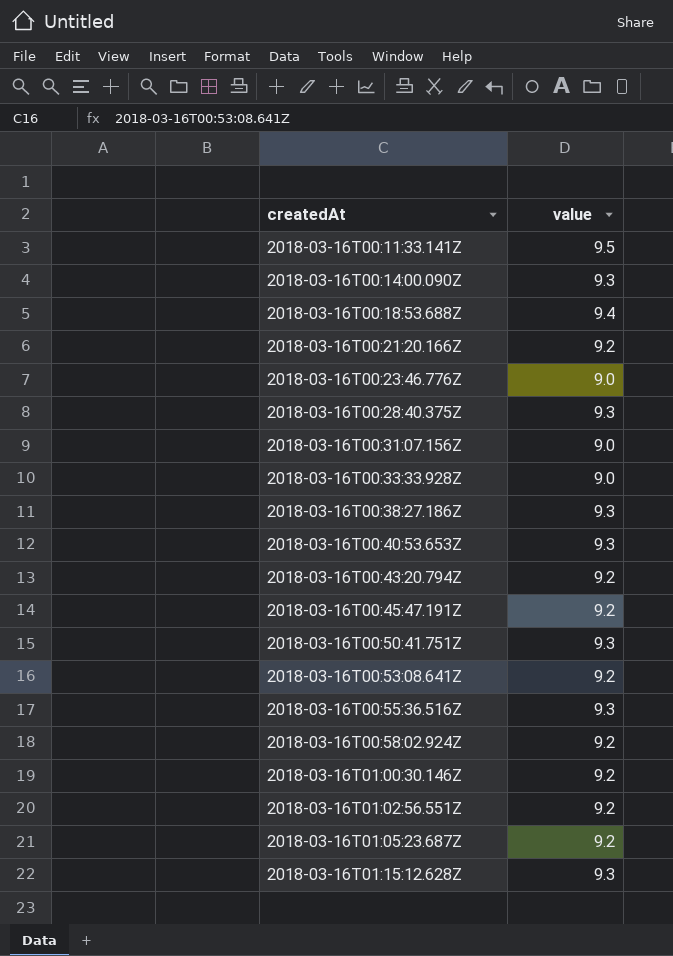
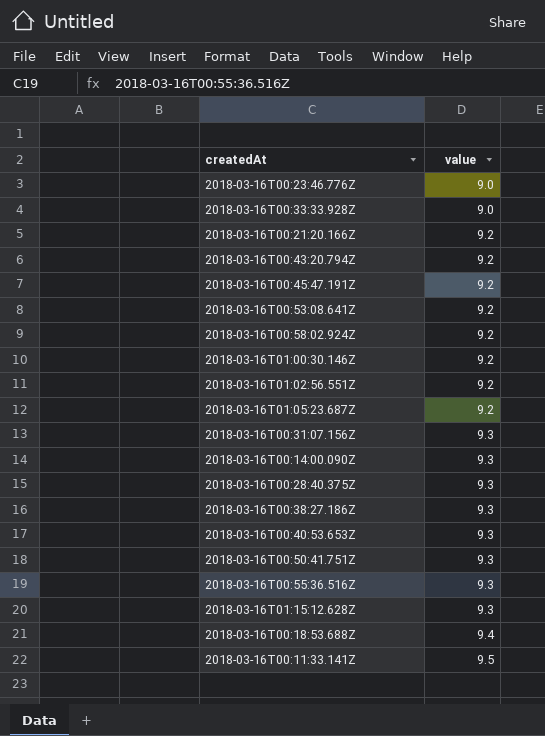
row order: createdAt ascending -> value ascending
2018-03-16T00:31:07.156Z | value: 9.0 -> 9.3

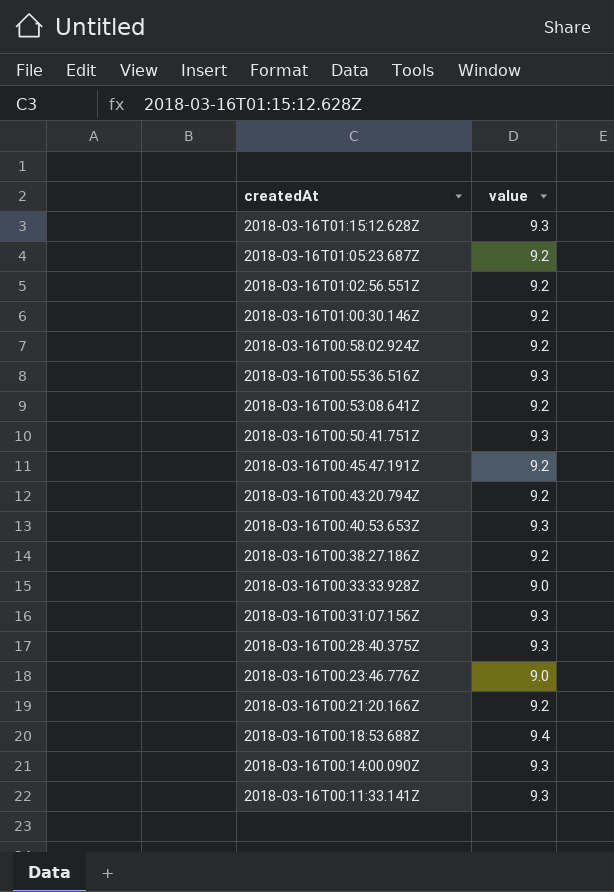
row order: value ascending -> createdAt descending
2018-03-16T00:38:27.186Z | value: 9.3 -> 9.2
2018-03-16T00:11:33.141Z | value: 9.5 -> 9.3

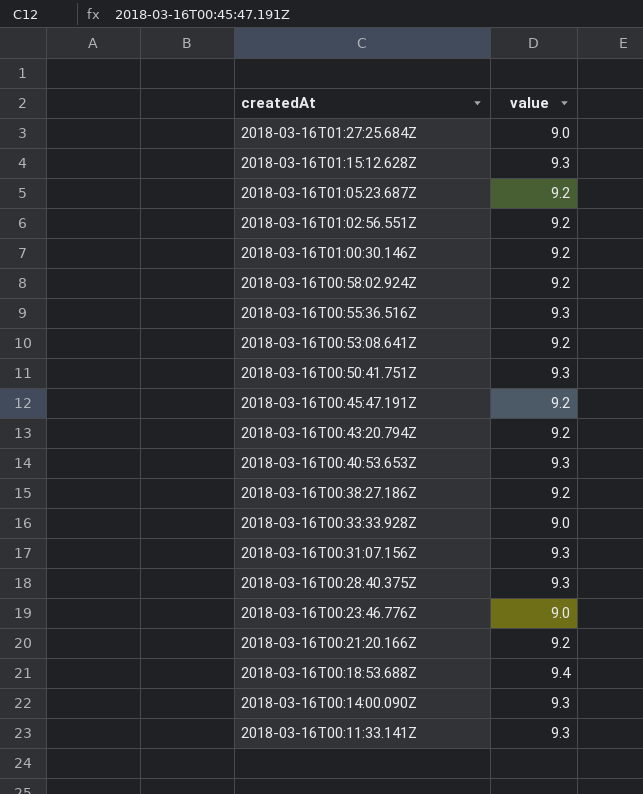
row 2018-03-16T01:27:25.684Z: none -> 9.0

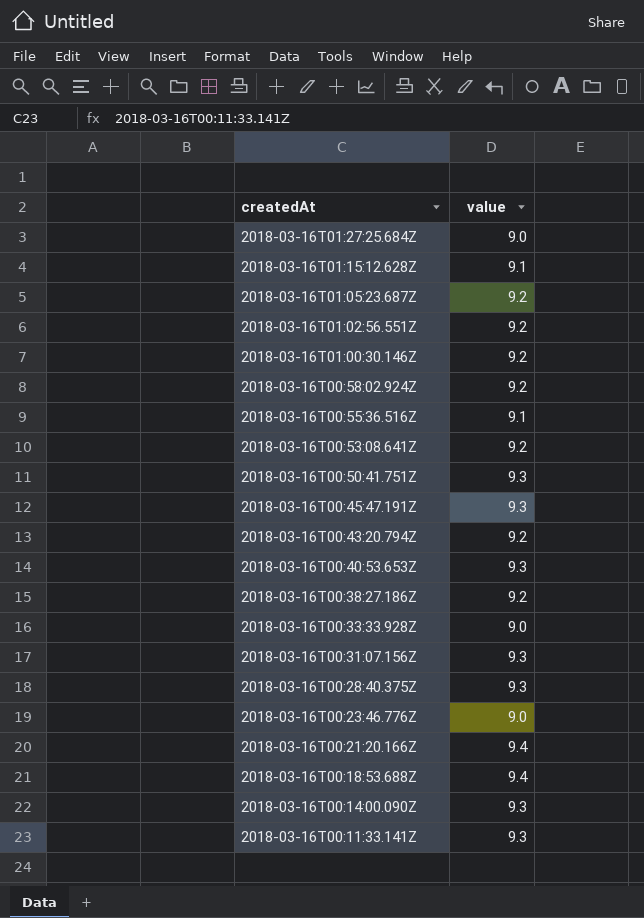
2018-03-16T01:15:12.628Z | value: 9.3 -> 9.1
2018-03-16T00:55:36.516Z | value: 9.3 -> 9.1
2018-03-16T00:45:47.191Z | value: 9.2 -> 9.3
2018-03-16T00:21:20.166Z | value: 9.2 -> 9.4

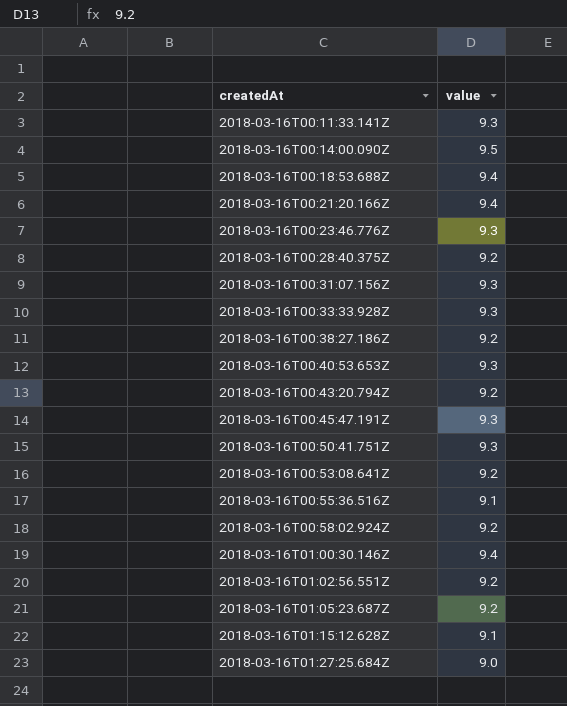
row order: createdAt descending -> createdAt ascending
2018-03-16T00:14:00.090Z | value: 9.3 -> 9.5
2018-03-16T00:23:46.776Z | value: 9.0 -> 9.3
2018-03-16T00:28:40.375Z | value: 9.3 -> 9.2
2018-03-16T00:33:33.928Z | value: 9.0 -> 9.3
2018-03-16T01:00:30.146Z | value: 9.2 -> 9.4

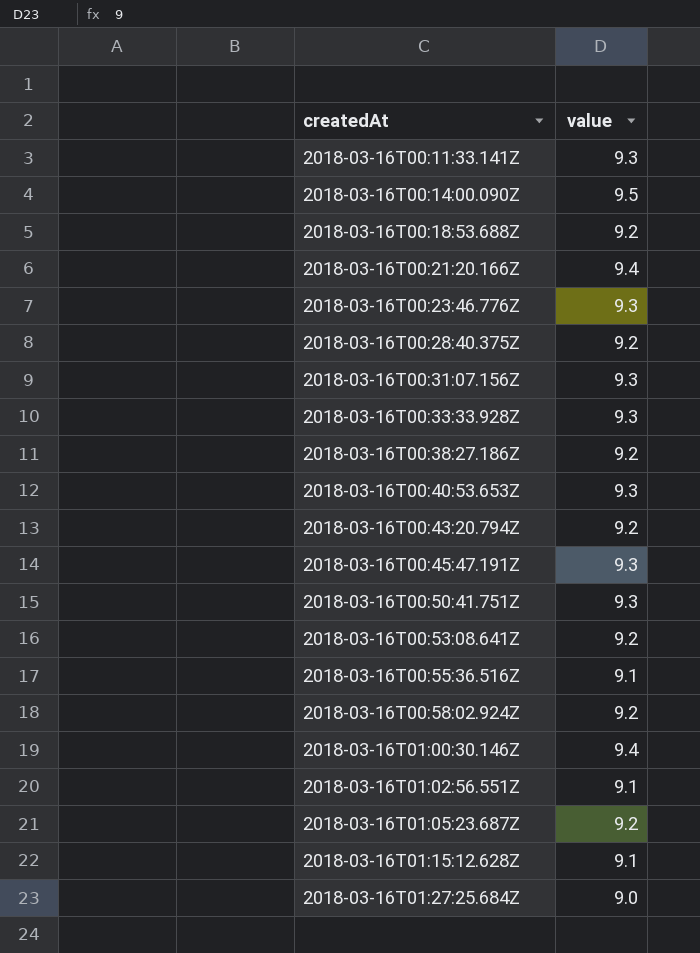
2018-03-16T00:18:53.688Z | value: 9.4 -> 9.2
2018-03-16T01:02:56.551Z | value: 9.2 -> 9.1

